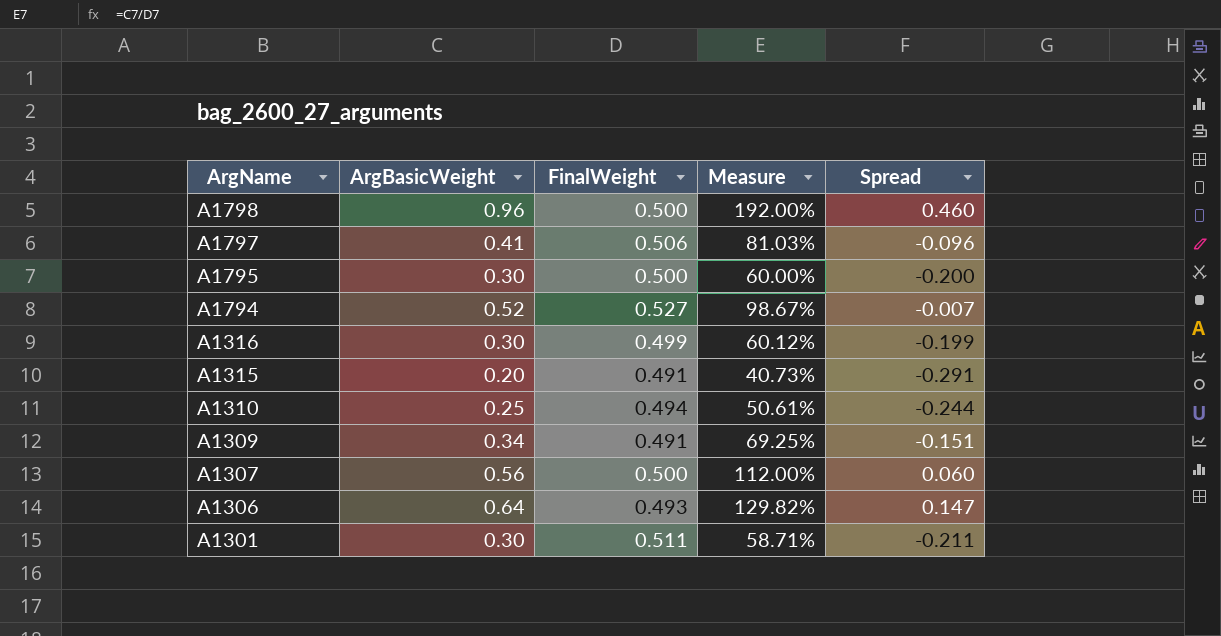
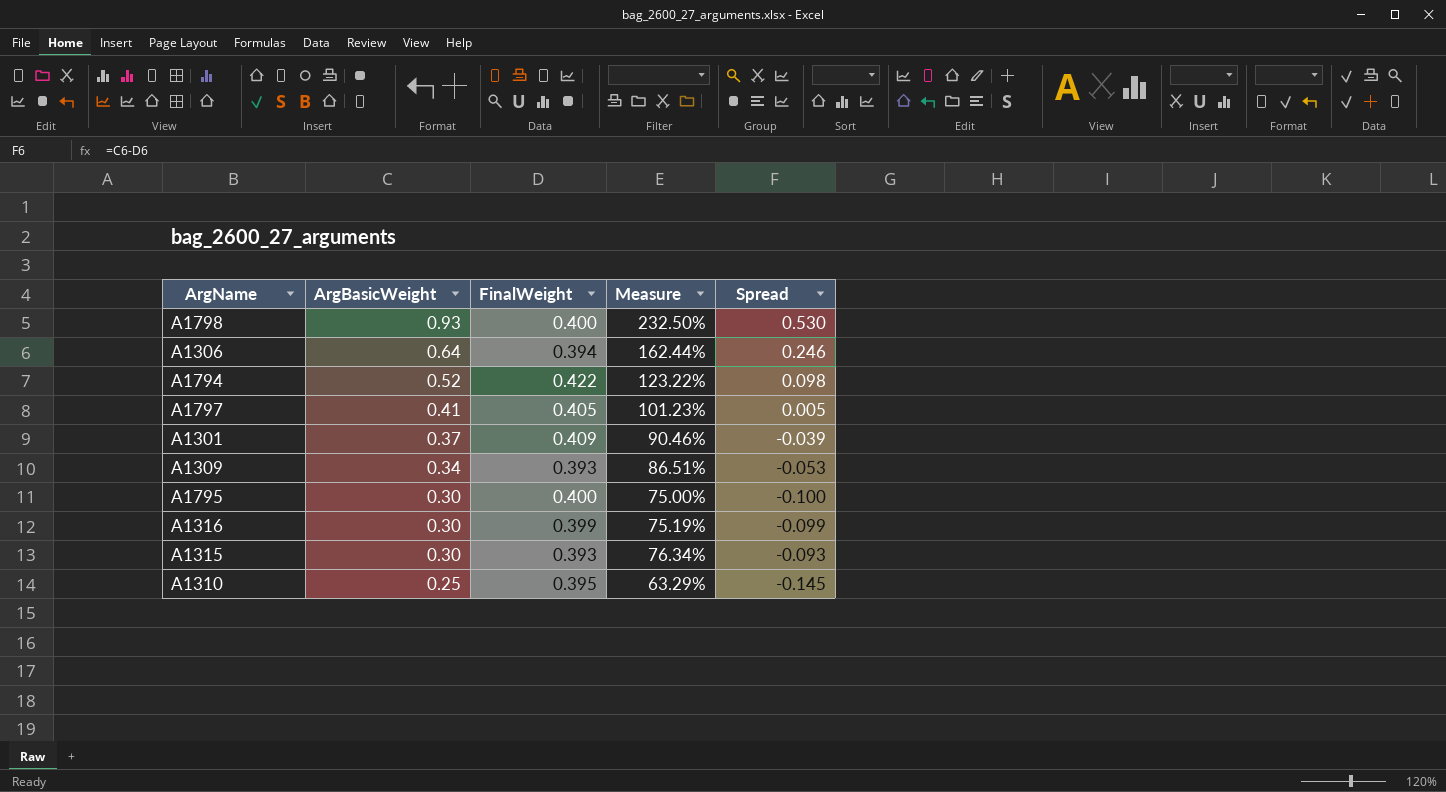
row order: ArgName descending -> ArgBasicWeight descending
row A1307: 0.56 | 0.500 | 112.00% | 0.060 -> none
A1798 | ArgBasicWeight: 0.96 -> 0.93
A1798 | FinalWeight: 0.500 -> 0.400
A1798 | Measure: 192.00% -> 232.50%
A1798 | Spread: 0.460 -> 0.530
A1306 | FinalWeight: 0.493 -> 0.394
A1306 | Measure: 129.82% -> 162.44%
A1306 | Spread: 0.147 -> 0.246
A1794 | FinalWeight: 0.527 -> 0.422
A1794 | Measure: 98.67% -> 123.22%
A1794 | Spread: -0.007 -> 0.098
A1797 | FinalWeight: 0.506 -> 0.405
A1797 | Measure: 81.03% -> 101.23%
A1797 | Spread: -0.096 -> 0.005
A1301 | ArgBasicWeight: 0.30 -> 0.37
A1301 | FinalWeight: 0.511 -> 0.409
A1301 | Measure: 58.71% -> 90.46%
A1301 | Spread: -0.211 -> -0.039
A1309 | FinalWeight: 0.491 -> 0.393
A1309 | Measure: 69.25% -> 86.51%
A1309 | Spread: -0.151 -> -0.053
A1795 | FinalWeight: 0.500 -> 0.400
A1795 | Measure: 60.00% -> 75.00%
A1795 | Spread: -0.200 -> -0.100
A1316 | FinalWeight: 0.499 -> 0.399
A1316 | Measure: 60.12% -> 75.19%
A1316 | Spread: -0.199 -> -0.099
A1315 | ArgBasicWeight: 0.20 -> 0.30
A1315 | FinalWeight: 0.491 -> 0.393
A1315 | Measure: 40.73% -> 76.34%
A1315 | Spread: -0.291 -> -0.093
A1310 | FinalWeight: 0.494 -> 0.395
A1310 | Measure: 50.61% -> 63.29%
A1310 | Spread: -0.244 -> -0.145

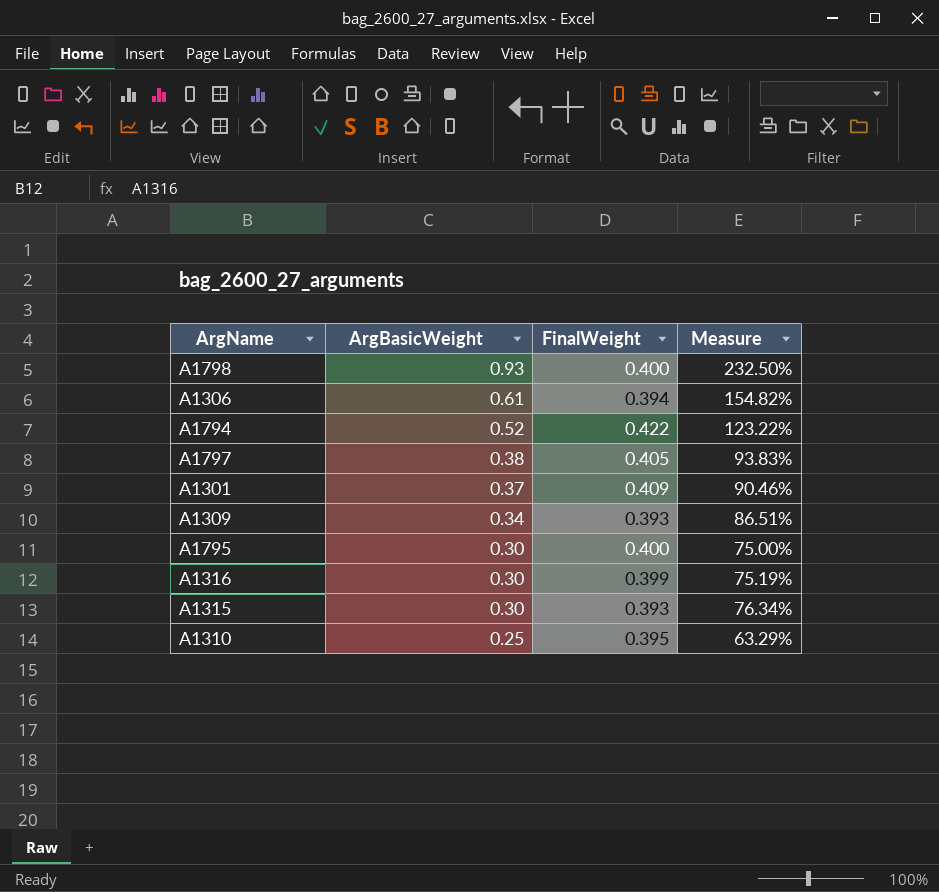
column Spread | formula: [ArgBasicWeight] - [FinalWeight] -> none
A1306 | ArgBasicWeight: 0.64 -> 0.61
A1306 | Measure: 162.44% -> 154.82%
A1797 | ArgBasicWeight: 0.41 -> 0.38
A1797 | Measure: 101.23% -> 93.83%

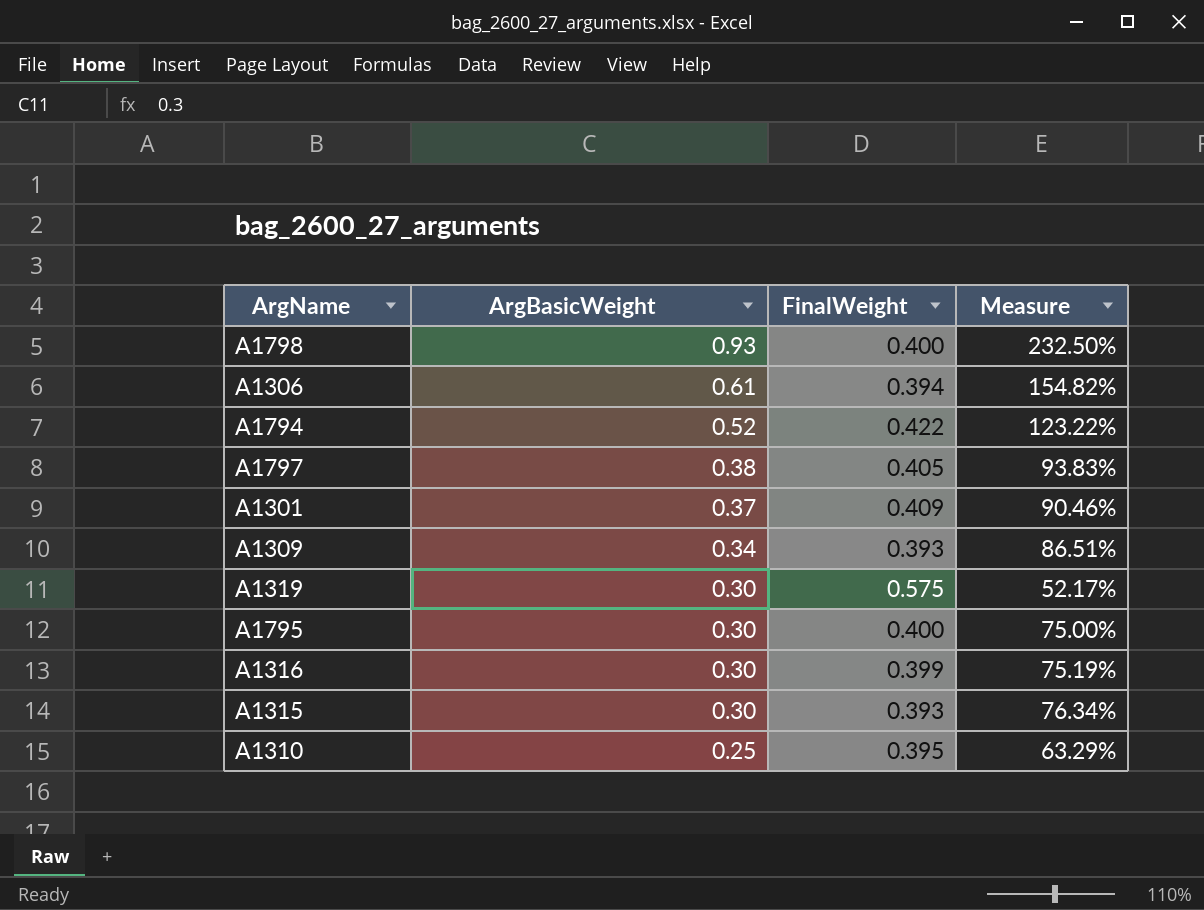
row A1319: none -> 0.30 | 0.575 | 52.17%

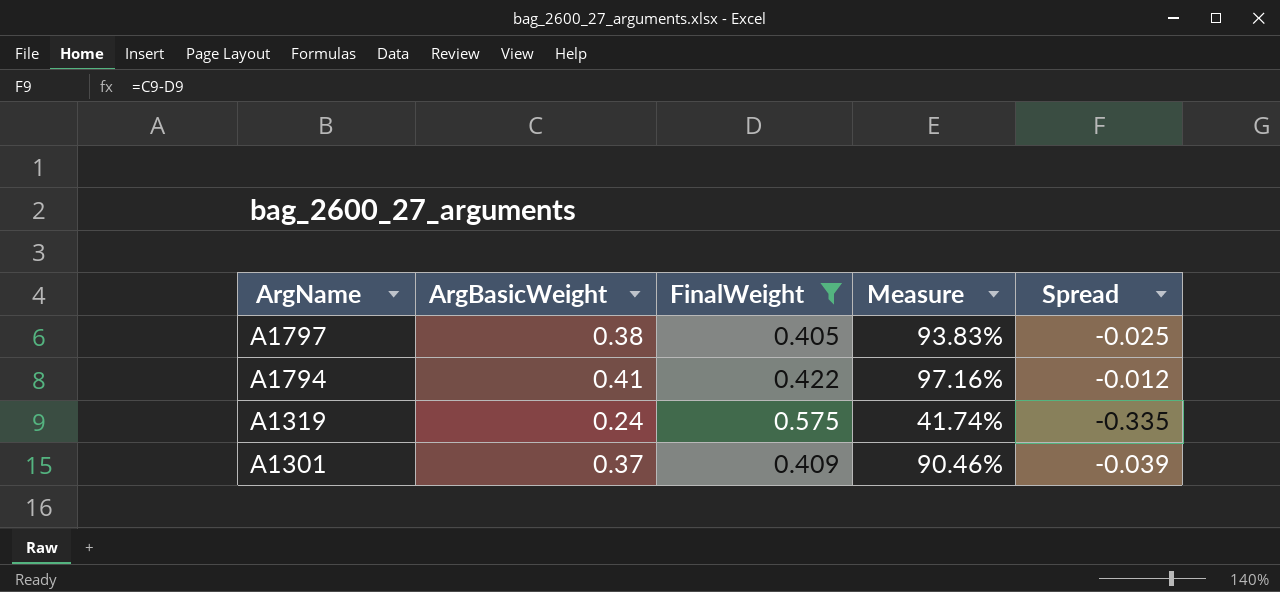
filter: none -> FinalWeight >= 0.405
row order: ArgBasicWeight descending -> ArgName descending
column Spread | formula: none -> [ArgBasicWeight] - [FinalWeight]
A1794 | ArgBasicWeight: 0.52 -> 0.41
A1794 | Measure: 123.22% -> 97.16%
A1319 | ArgBasicWeight: 0.30 -> 0.24
A1319 | Measure: 52.17% -> 41.74%

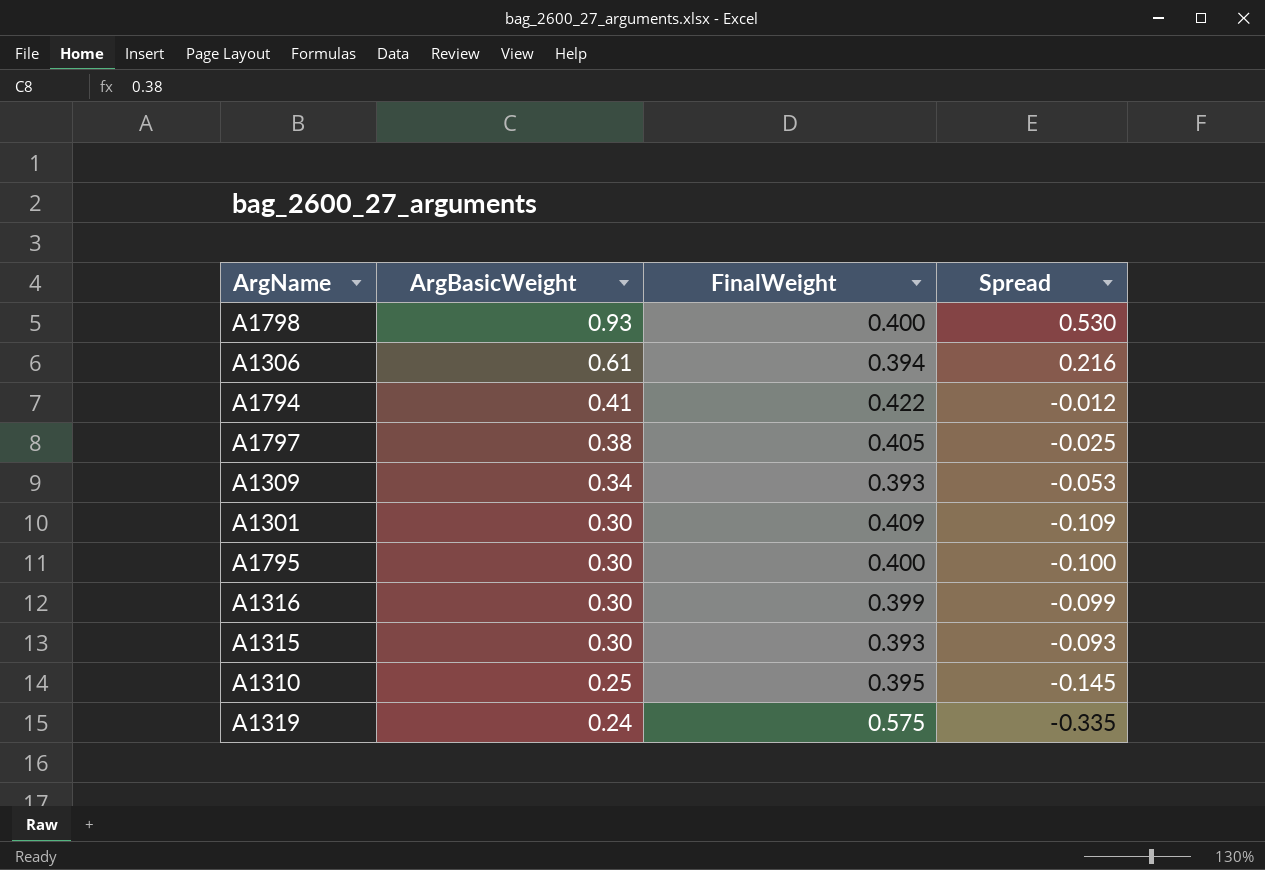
filter: FinalWeight >= 0.405 -> none
row order: ArgName descending -> ArgBasicWeight descending
column Measure | formula: [ArgBasicWeight] / [FinalWeight] -> none
A1301 | ArgBasicWeight: 0.37 -> 0.30
A1301 | Spread: -0.039 -> -0.109

